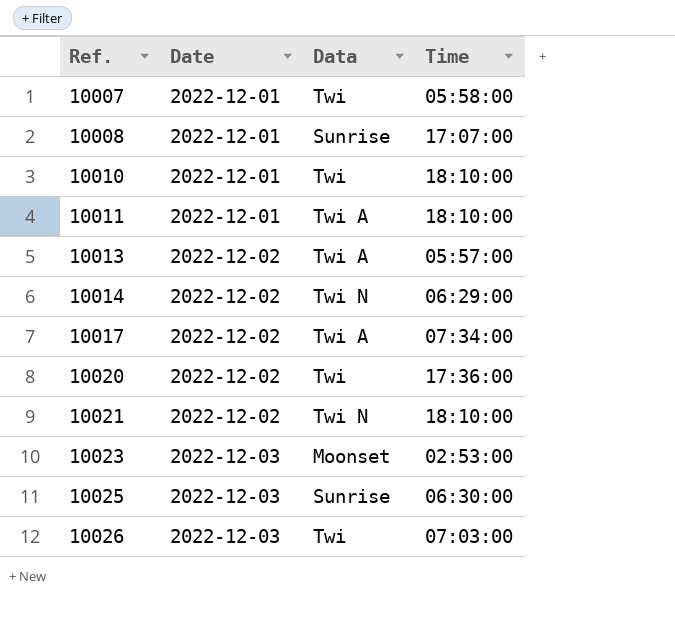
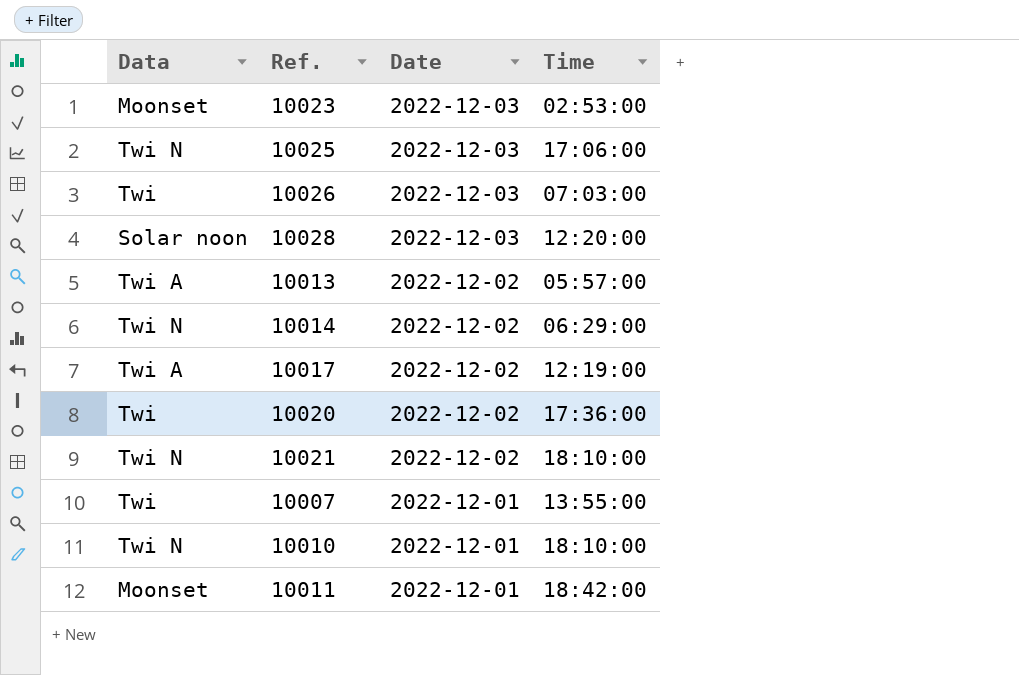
row order: Ref. ascending -> Date descending
column Data | position: 3 -> 1
row 10008: 2022-12-01 | Sunrise | 17:07:00 -> none
10025 | Data: Sunrise -> Twi N
10025 | Time: 06:30:00 -> 17:06:00
row 10028: none -> Solar noon | 2022-12-03 | 12:20:00
10017 | Time: 07:34:00 -> 12:19:00
10007 | Time: 05:58:00 -> 13:55:00
10010 | Data: Twi -> Twi N
10011 | Data: Twi A -> Moonset
10011 | Time: 18:10:00 -> 18:42:00

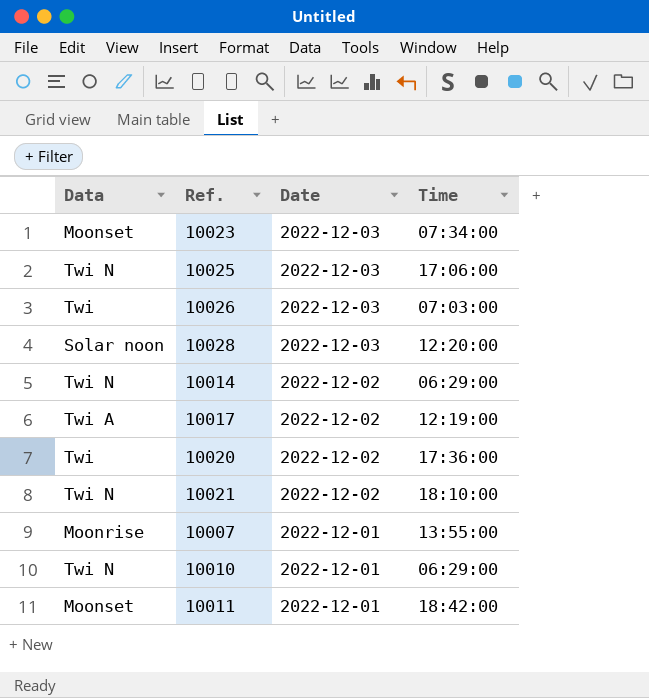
row 10013: Twi A | 2022-12-02 | 05:57:00 -> none
10023 | Time: 02:53:00 -> 07:34:00
10007 | Data: Twi -> Moonrise
10010 | Time: 18:10:00 -> 06:29:00

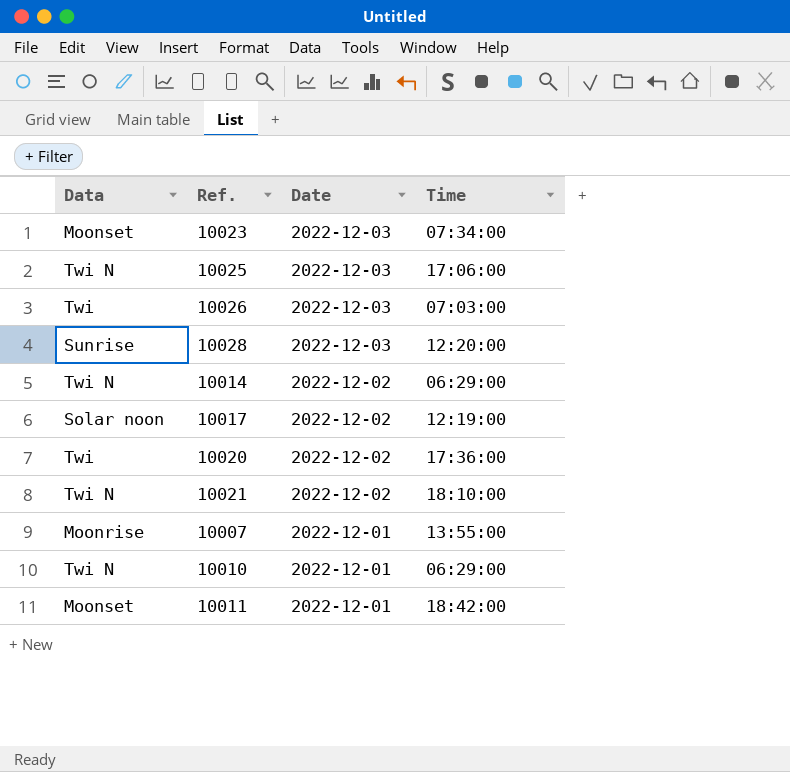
10028 | Data: Solar noon -> Sunrise
10017 | Data: Twi A -> Solar noon

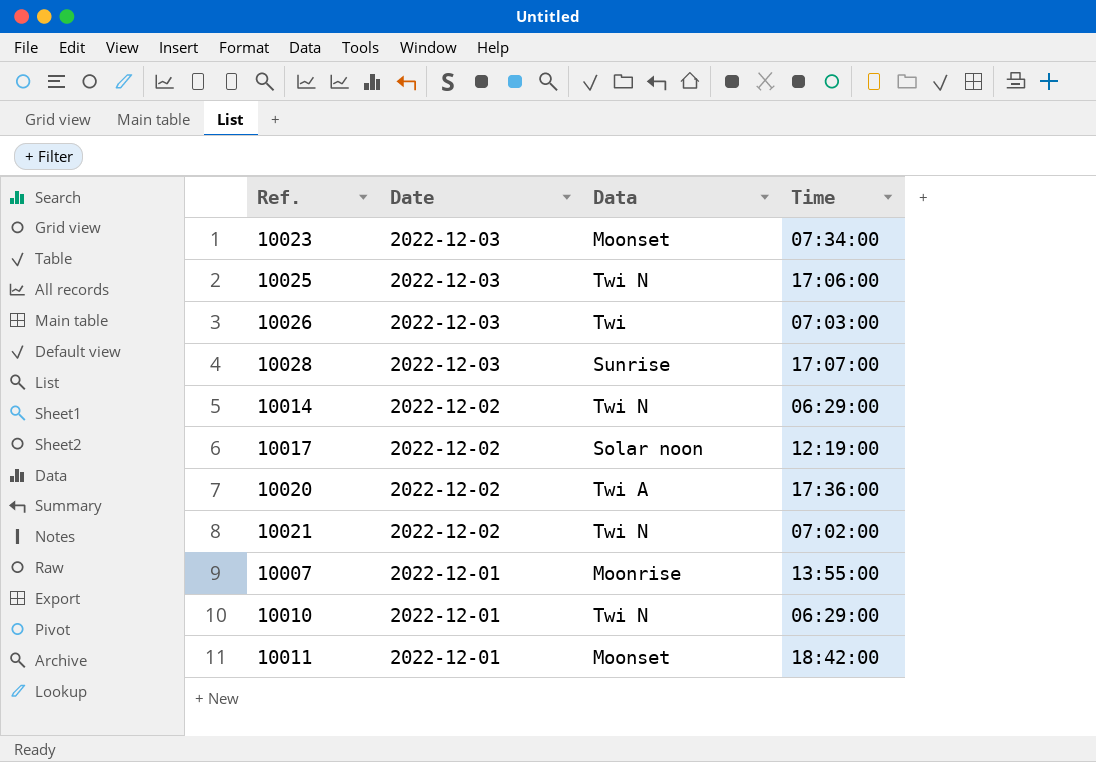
column Data | position: 1 -> 3
10028 | Time: 12:20:00 -> 17:07:00
10020 | Data: Twi -> Twi A
10021 | Time: 18:10:00 -> 07:02:00

